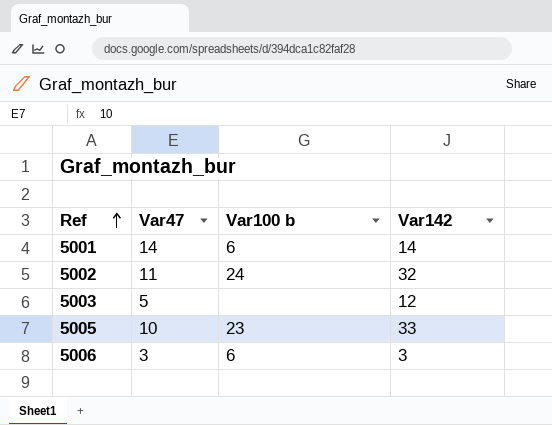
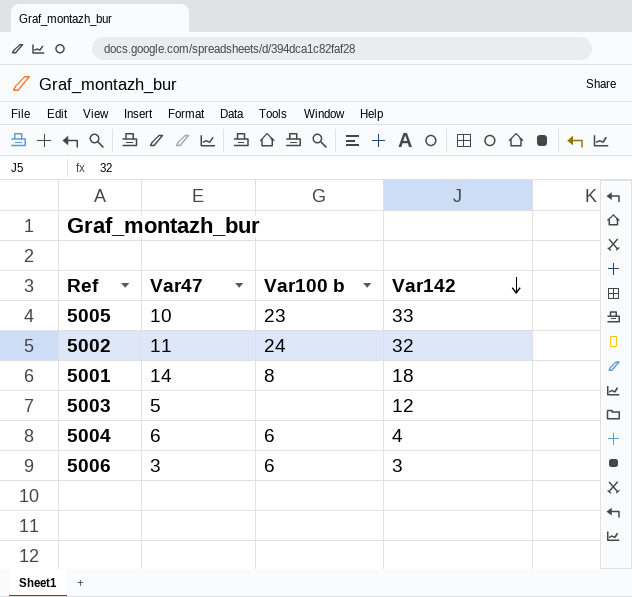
row order: Ref ascending -> Var142 descending
5001 | Var100 b: 6 -> 8
5001 | Var142: 14 -> 18
row 5004: none -> 6 | 6 | 4

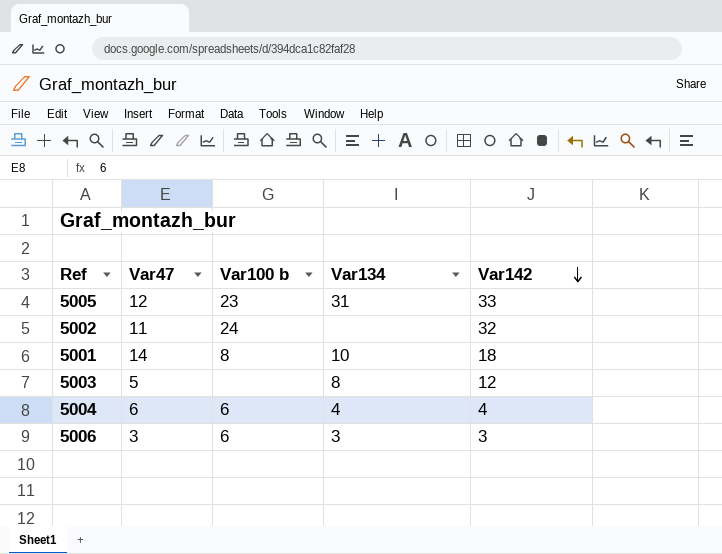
column Var134 | position: none -> 4
5005 | Var47: 10 -> 12

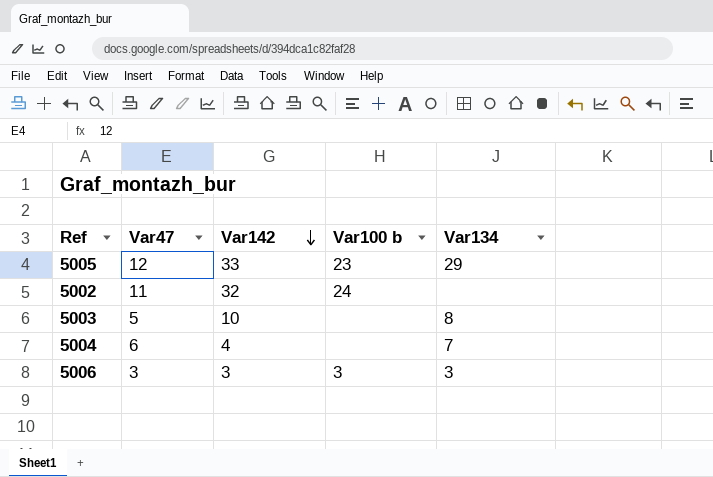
column Var142 | position: 5 -> 3
row 5001: 14 | 8 | 10 | 18 -> none
5005 | Var134: 31 -> 29
5003 | Var142: 12 -> 10
5004 | Var100 b: 6 -> none
5004 | Var134: 4 -> 7
5006 | Var100 b: 6 -> 3

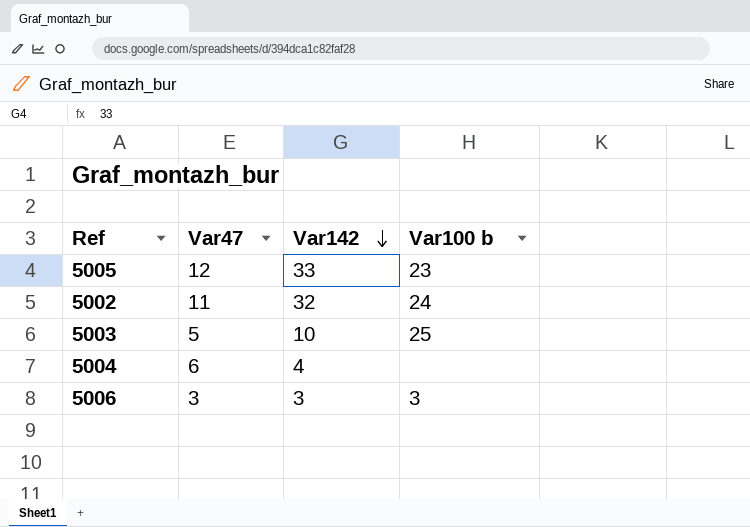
column Var134 | position: 5 -> none
5003 | Var100 b: none -> 25

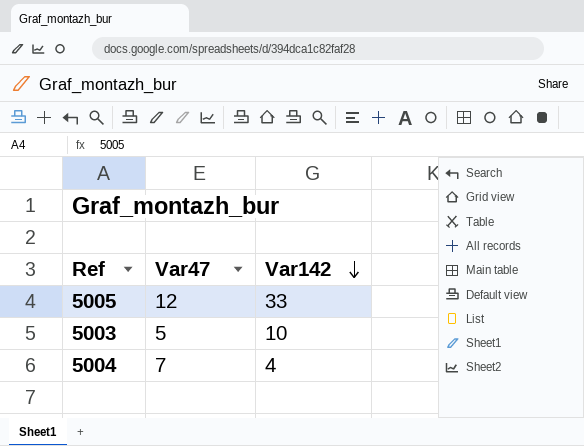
column Var100 b | position: 4 -> none
row 5002: 11 | 32 | 24 -> none
row 5006: 3 | 3 | 3 -> none
5004 | Var47: 6 -> 7

